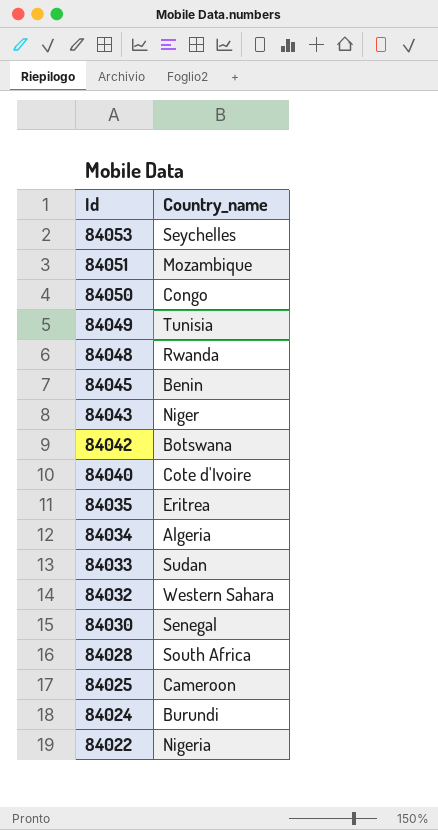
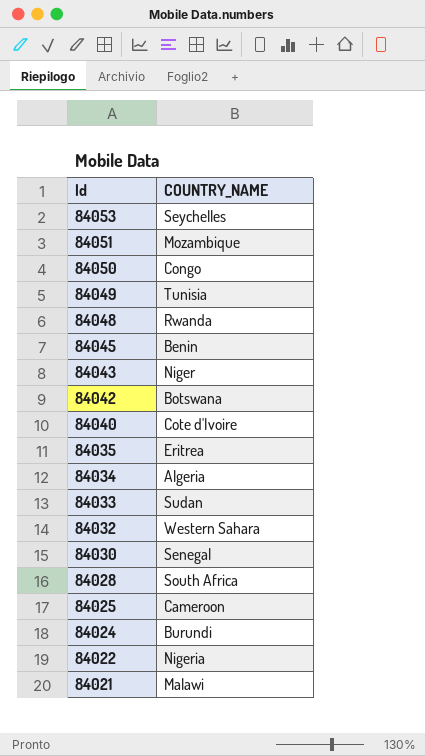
column name: Country_name -> COUNTRY_NAME
row 84021: none -> Malawi

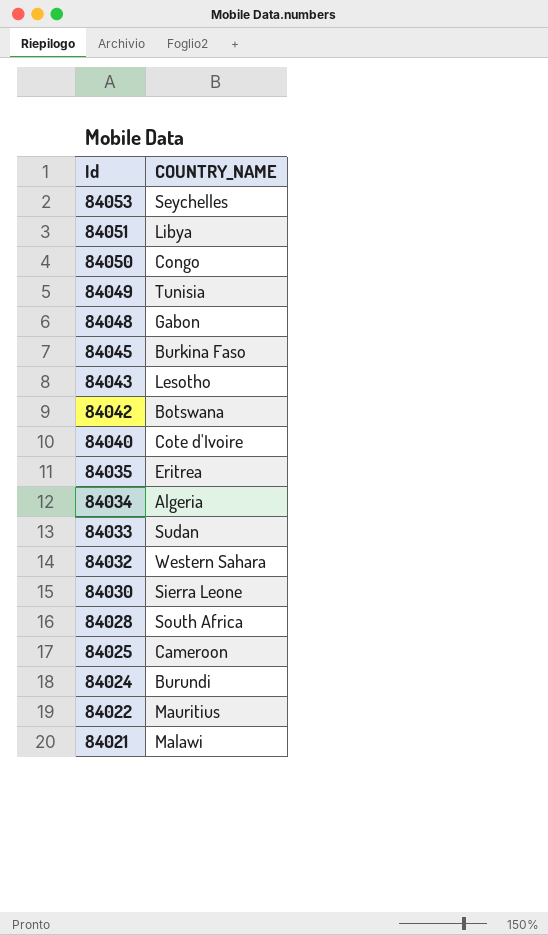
84051 | COUNTRY_NAME: Mozambique -> Libya
84048 | COUNTRY_NAME: Rwanda -> Gabon
84045 | COUNTRY_NAME: Benin -> Burkina Faso
84043 | COUNTRY_NAME: Niger -> Lesotho
84030 | COUNTRY_NAME: Senegal -> Sierra Leone
84022 | COUNTRY_NAME: Nigeria -> Mauritius

